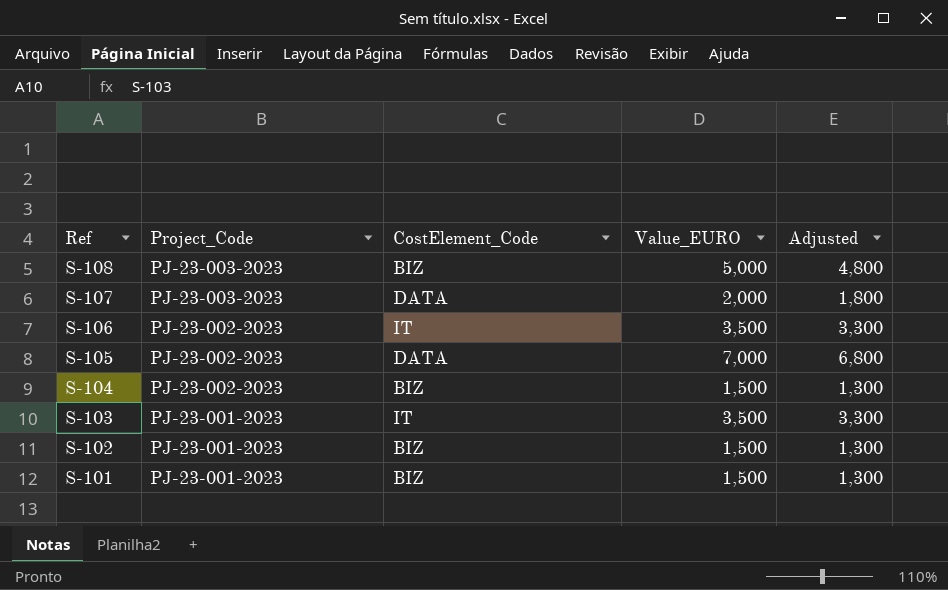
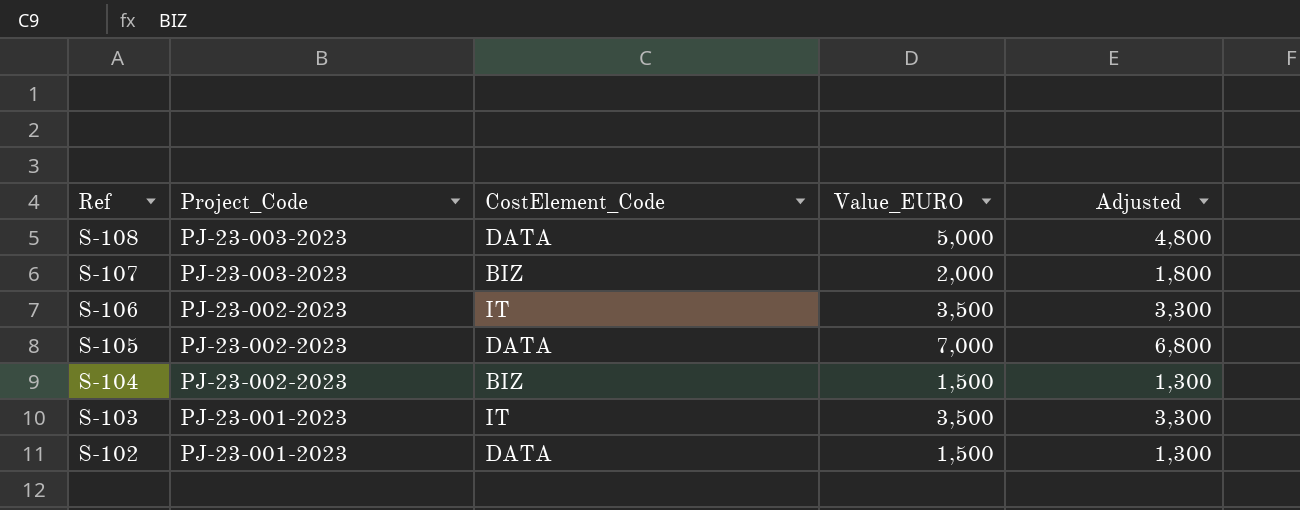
row S-101: PJ-23-001-2023 | BIZ | 1,500 | 1,300 -> none
S-108 | CostElement_Code: BIZ -> DATA
S-107 | CostElement_Code: DATA -> BIZ
S-102 | CostElement_Code: BIZ -> DATA

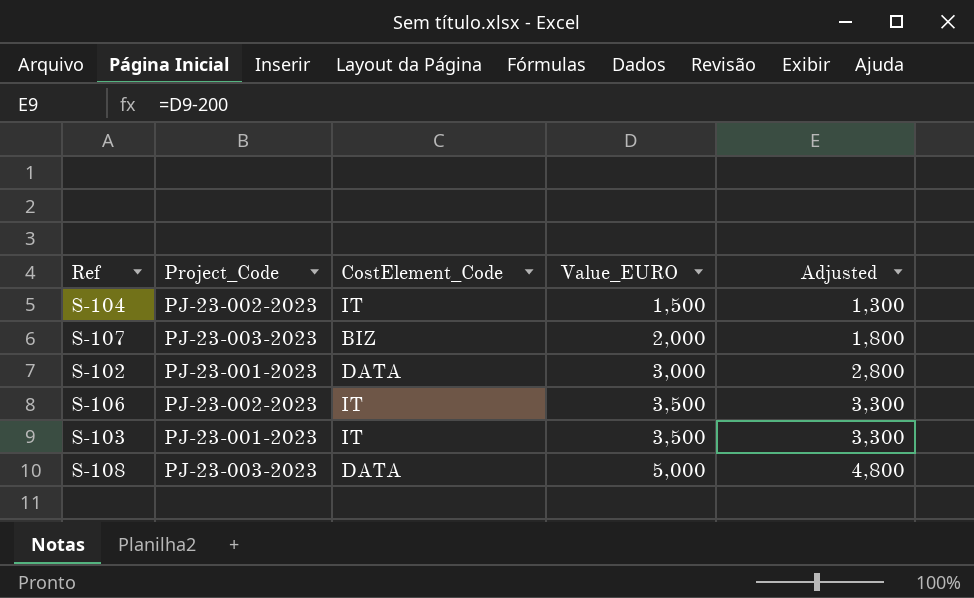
row order: Ref descending -> Value_EURO ascending
row S-105: PJ-23-002-2023 | DATA | 7,000 | 6,800 -> none
S-104 | CostElement_Code: BIZ -> IT
S-102 | Value_EURO: 1,500 -> 3,000
S-102 | Adjusted: 1,300 -> 2,800

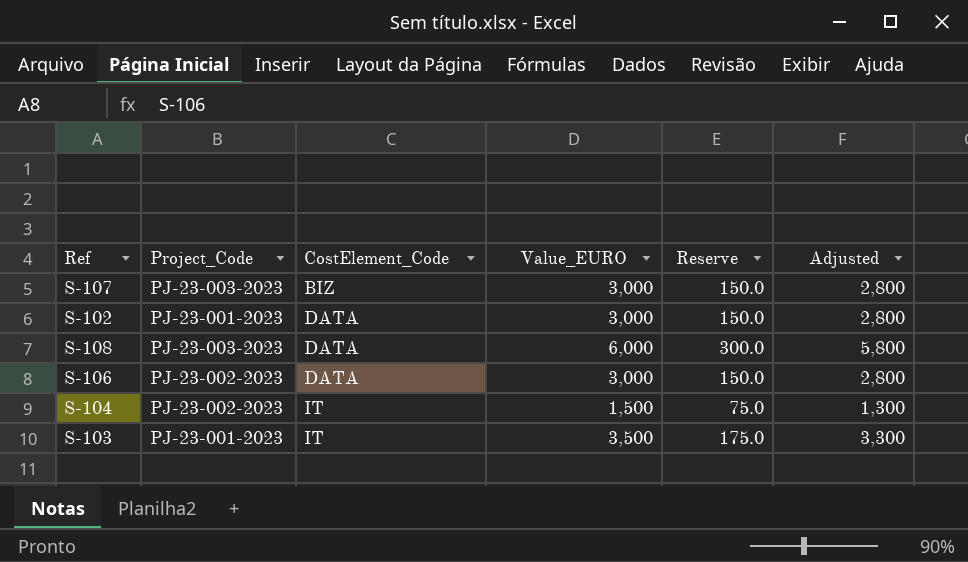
row order: Value_EURO ascending -> CostElement_Code ascending
column Reserve | formula: none -> [Value_EURO] * 0.05
S-107 | Value_EURO: 2,000 -> 3,000
S-107 | Adjusted: 1,800 -> 2,800
S-108 | Value_EURO: 5,000 -> 6,000
S-108 | Adjusted: 4,800 -> 5,800
S-106 | CostElement_Code: IT -> DATA
S-106 | Value_EURO: 3,500 -> 3,000
S-106 | Adjusted: 3,300 -> 2,800

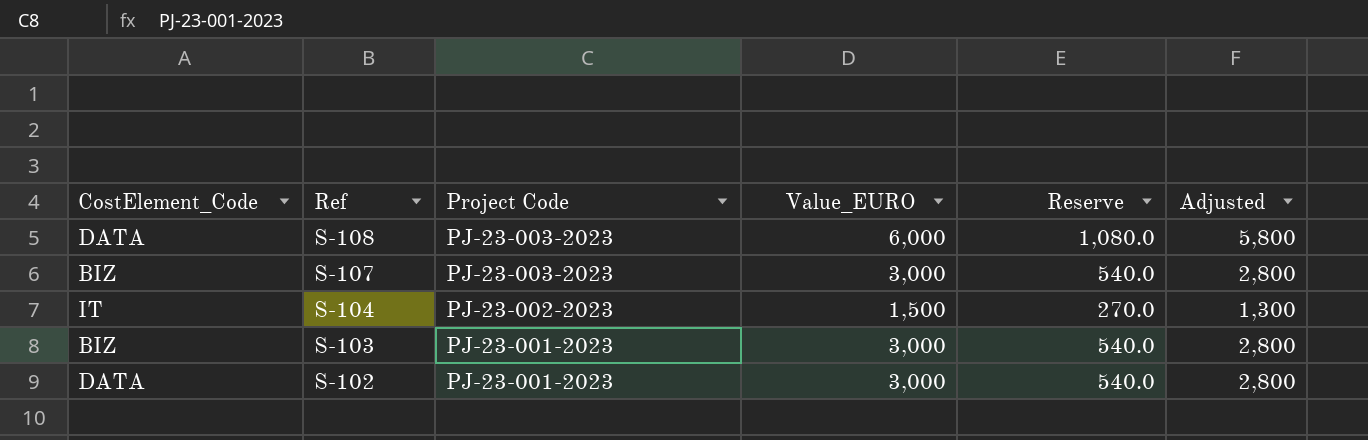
row order: CostElement_Code ascending -> Ref descending
column CostElement_Code | position: 3 -> 1
column name: Project_Code -> Project Code
column Reserve | formula: [Value_EURO] * 0.05 -> [Value_EURO] * 0.18
row S-106: PJ-23-002-2023 | DATA | 3,000 | 150.0 | 2,800 -> none
S-103 | CostElement_Code: IT -> BIZ
S-103 | Value_EURO: 3,500 -> 3,000
S-103 | Adjusted: 3,300 -> 2,800

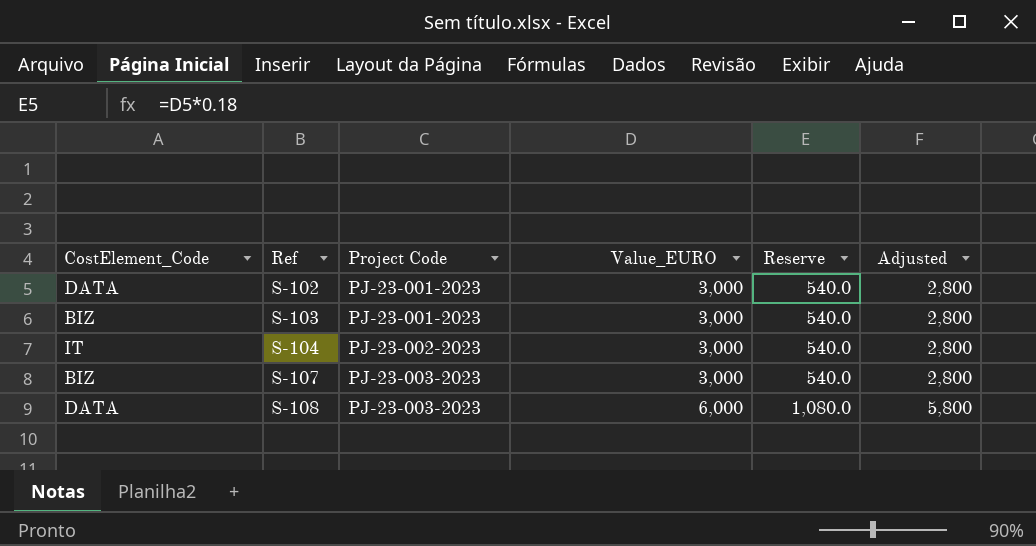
row order: Ref descending -> Ref ascending
S-104 | Value_EURO: 1,500 -> 3,000
S-104 | Reserve: 270.0 -> 540.0
S-104 | Adjusted: 1,300 -> 2,800

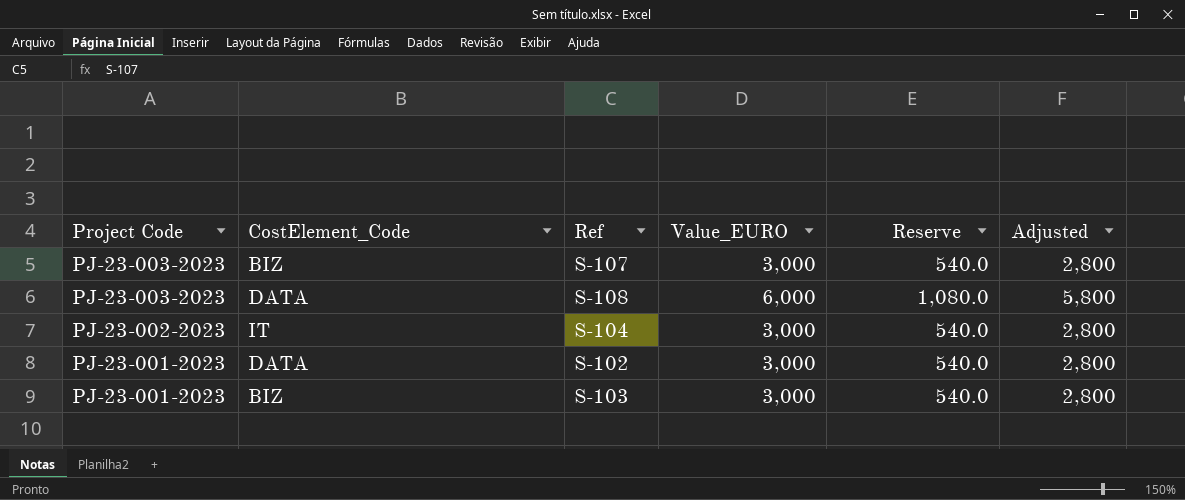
row order: Ref ascending -> Project Code descending
column Project Code | position: 3 -> 1

